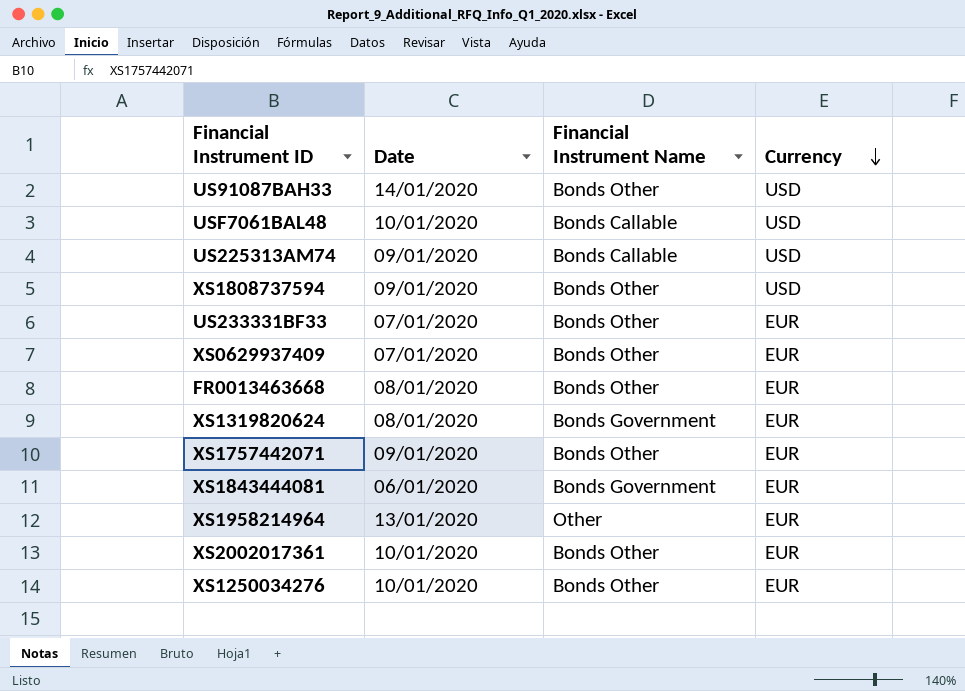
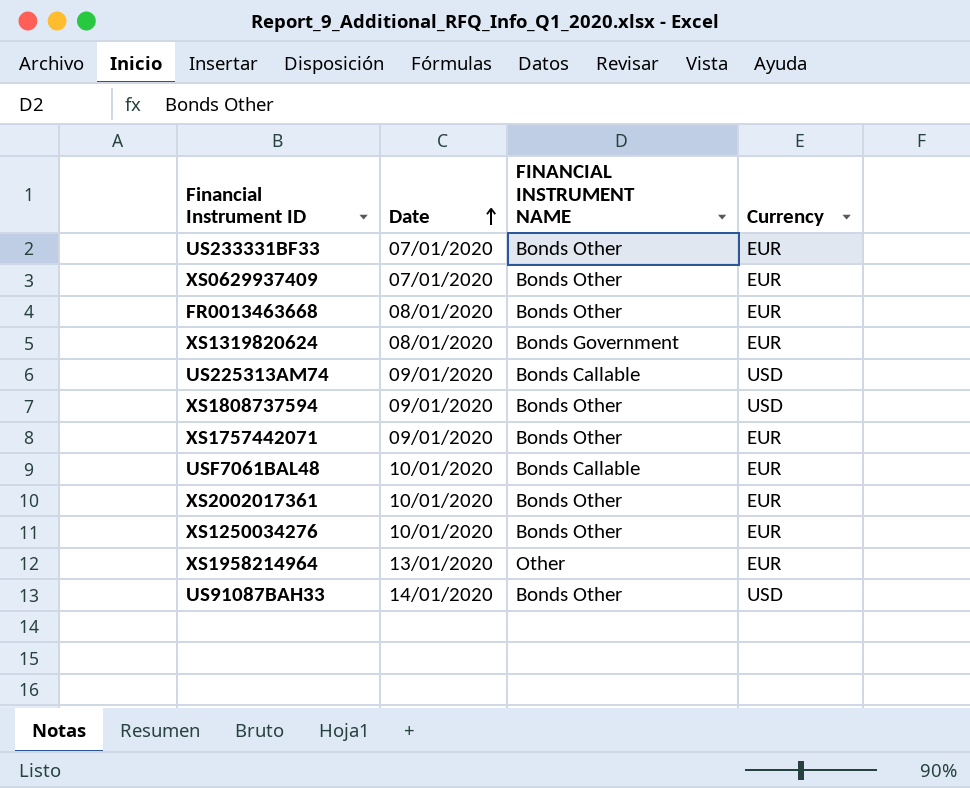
row order: Currency descending -> Date ascending
column name: Financial Instrument Name -> FINANCIAL INSTRUMENT NAME
row XS1843444081: 06/01/2020 | Bonds Government | EUR -> none
USF7061BAL48 | Currency: USD -> EUR

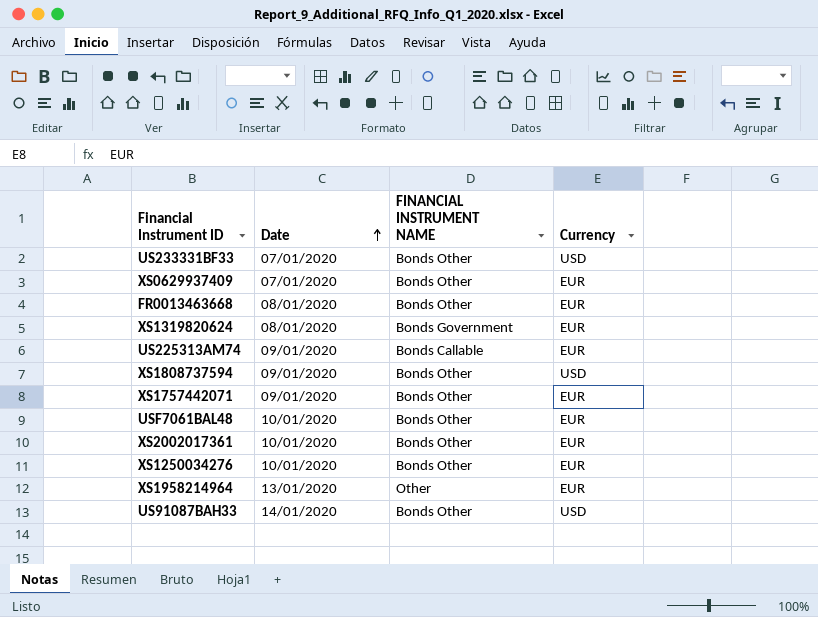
US233331BF33 | Currency: EUR -> USD
US225313AM74 | Currency: USD -> EUR
USF7061BAL48 | FINANCIAL INSTRUMENT NAME: Bonds Callable -> Bonds Other

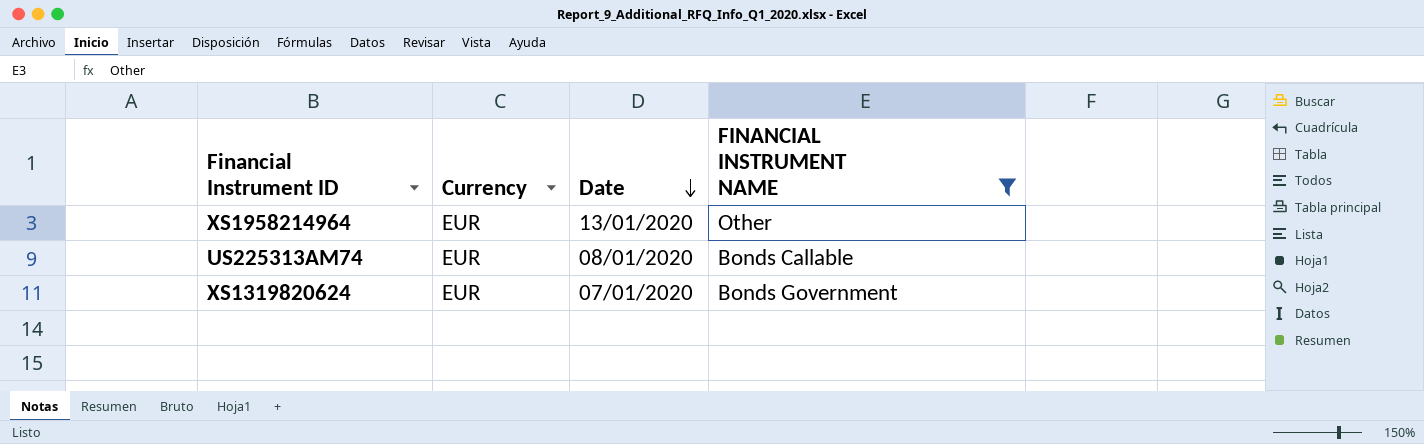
filter: none -> FINANCIAL INSTRUMENT NAME != Bonds Other
row order: Date ascending -> Date descending
column Currency | position: 4 -> 2
US225313AM74 | Date: 09/01/2020 -> 08/01/2020
XS1319820624 | Date: 08/01/2020 -> 07/01/2020

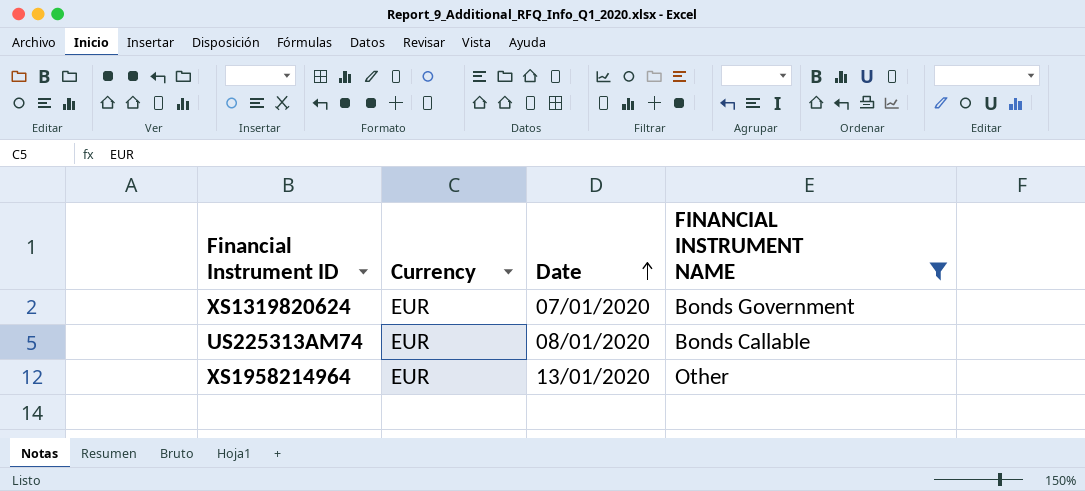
row order: Date descending -> Date ascending

